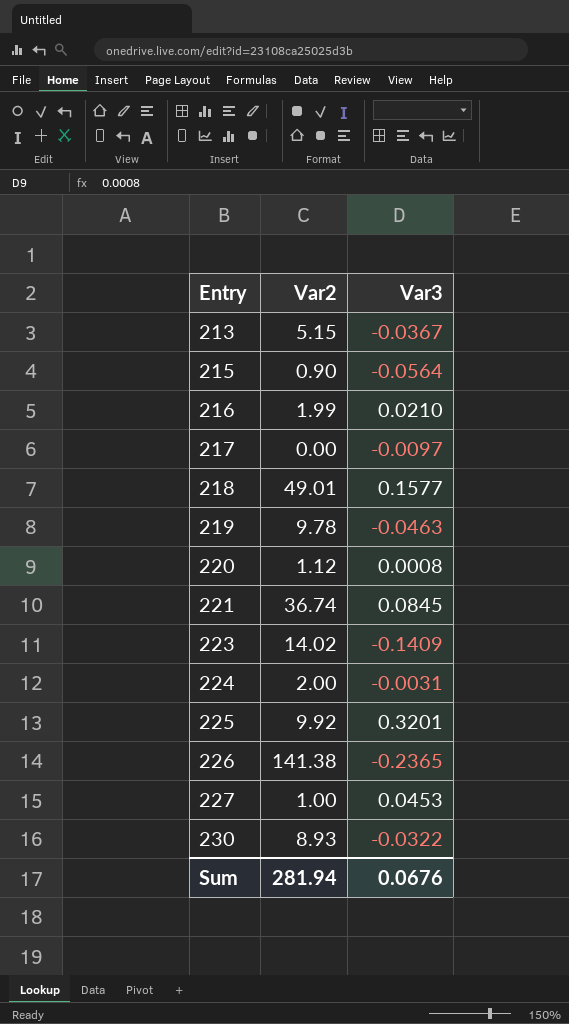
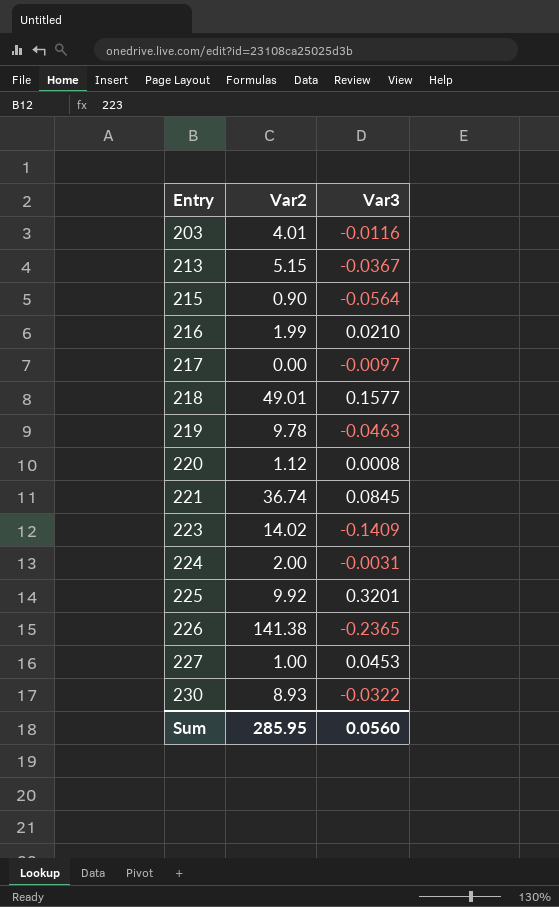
row 203: none -> 4.01 | -0.0116
Sum | Var2: 281.94 -> 285.95
Sum | Var3: 0.0676 -> 0.0560

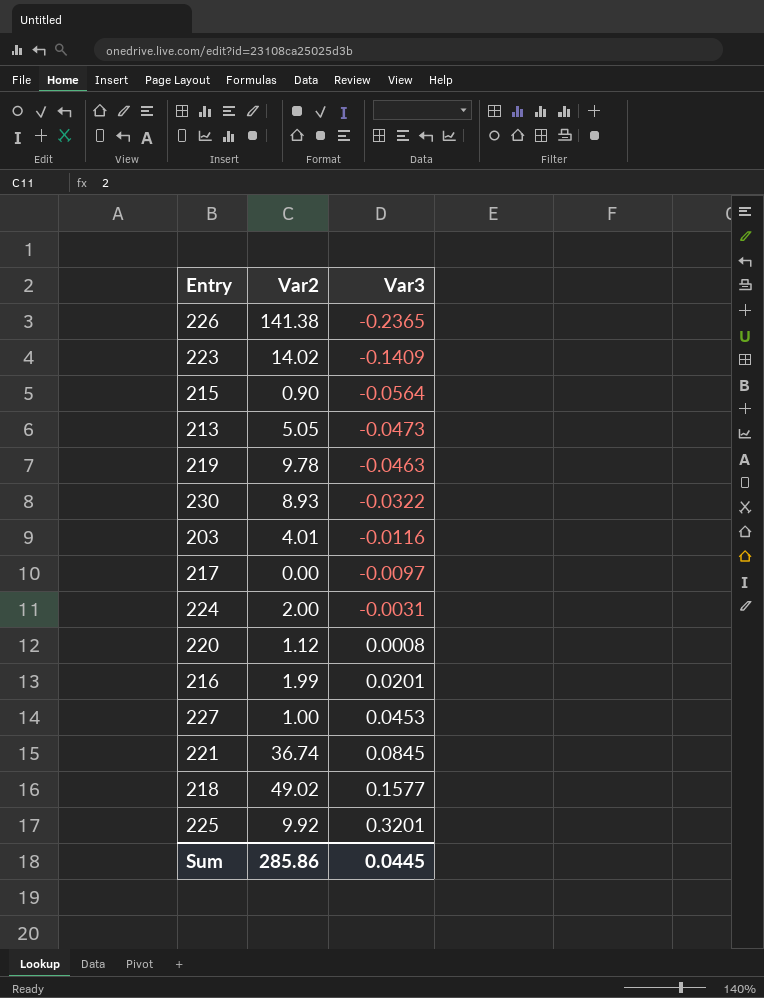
row order: Entry ascending -> Var3 ascending
213 | Var2: 5.15 -> 5.05
213 | Var3: -0.0367 -> -0.0473
216 | Var3: 0.0210 -> 0.0201
218 | Var2: 49.01 -> 49.02
Sum | Var2: 285.95 -> 285.86
Sum | Var3: 0.0560 -> 0.0445

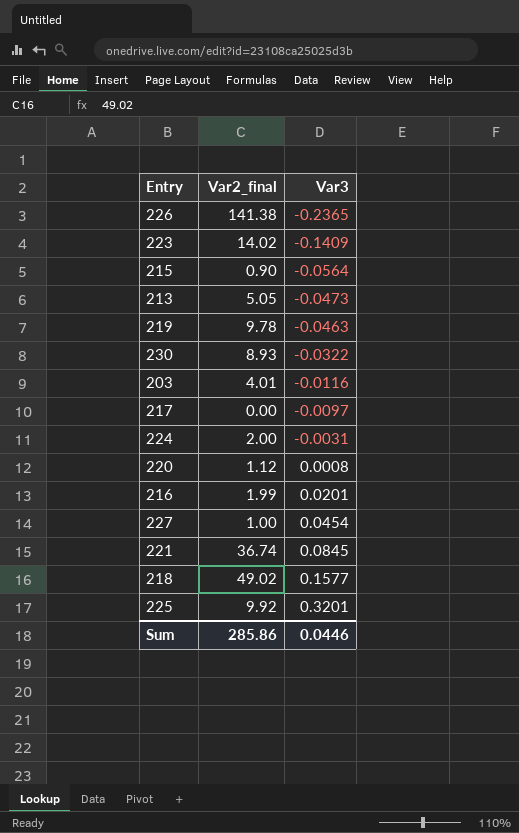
column name: Var2 -> Var2_final
227 | Var3: 0.0453 -> 0.0454
Sum | Var3: 0.0445 -> 0.0446

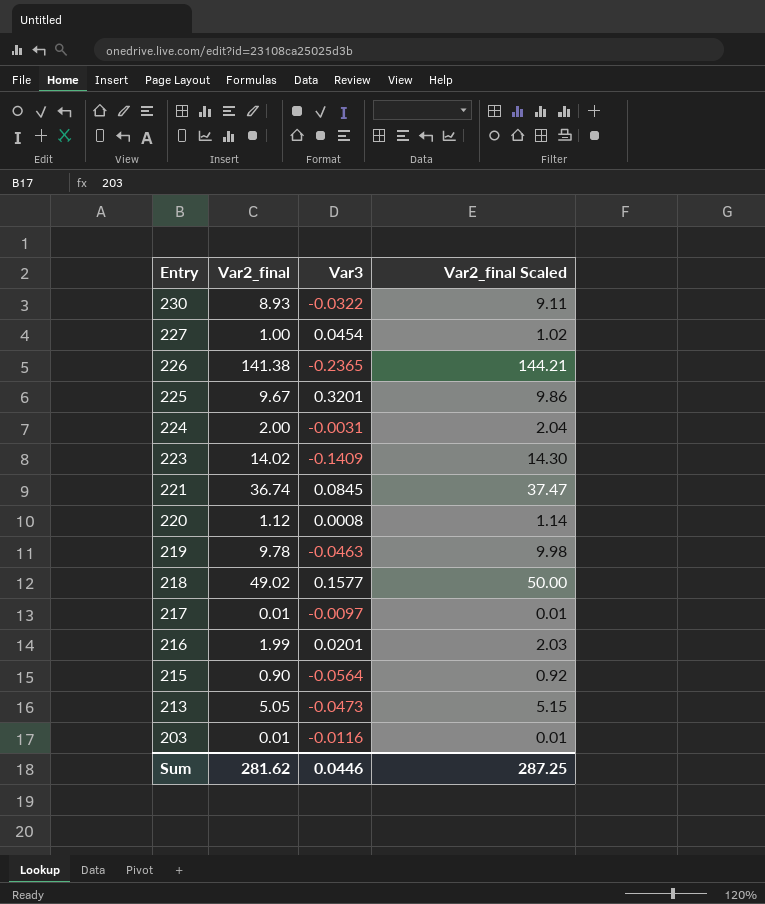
row order: Var3 ascending -> Entry descending
column Var2_final Scaled | formula: none -> [Var2_final] * 1.02
225 | Var2_final: 9.92 -> 9.67
217 | Var2_final: 0.00 -> 0.01
203 | Var2_final: 4.01 -> 0.01
Sum | Var2_final: 285.86 -> 281.62

